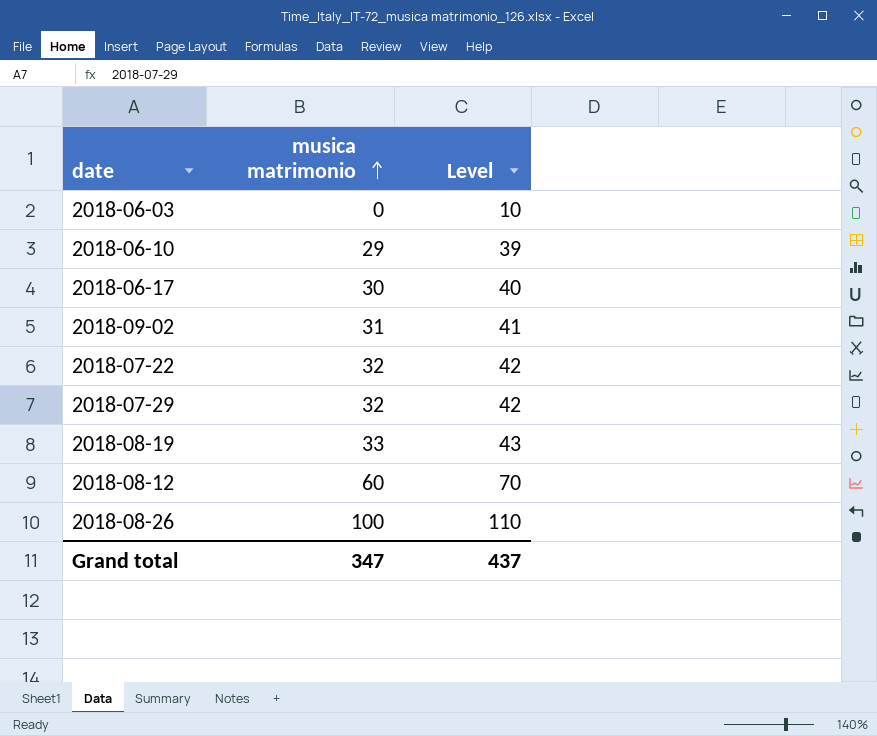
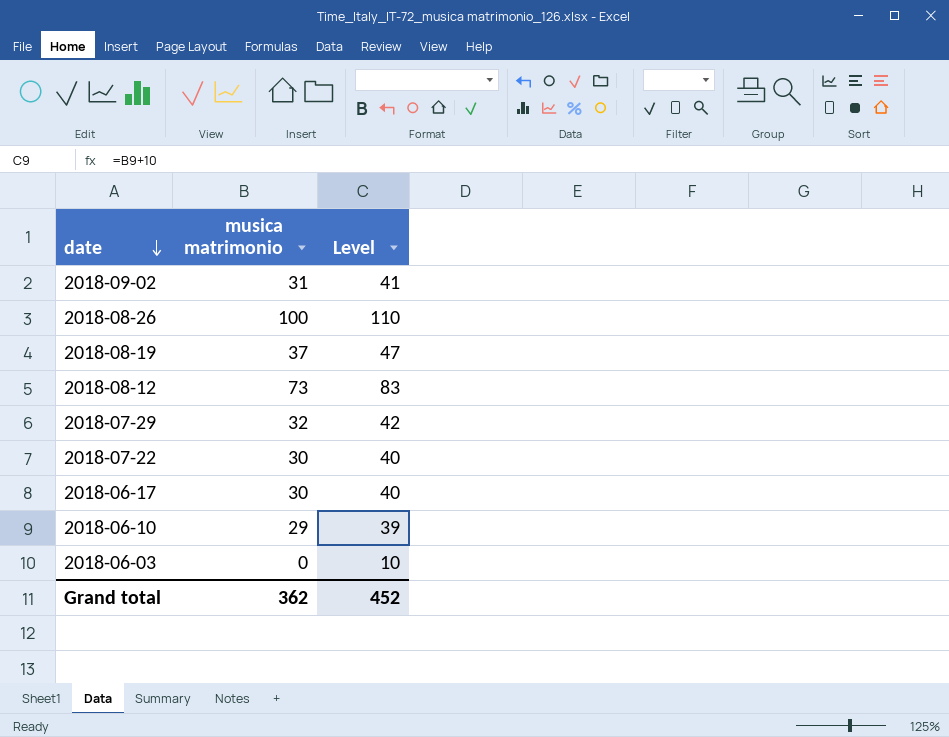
row order: musica matrimonio ascending -> date descending
2018-08-19 | musica matrimonio: 33 -> 37
2018-08-19 | Level: 43 -> 47
2018-08-12 | musica matrimonio: 60 -> 73
2018-08-12 | Level: 70 -> 83
2018-07-22 | musica matrimonio: 32 -> 30
2018-07-22 | Level: 42 -> 40
Grand total | musica matrimonio: 347 -> 362
Grand total | Level: 437 -> 452

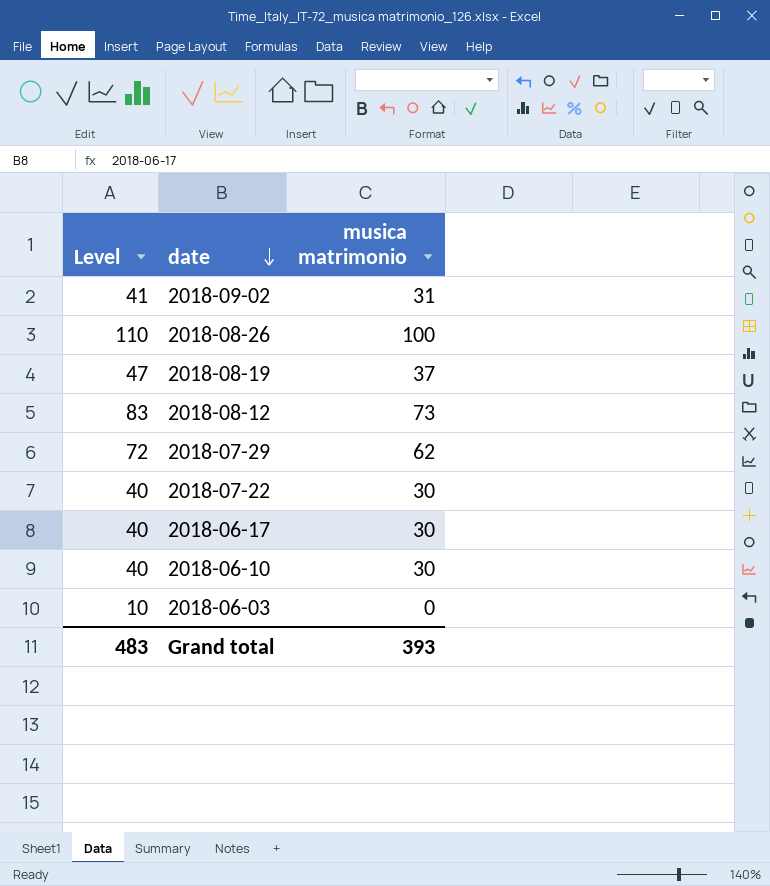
column Level | position: 3 -> 1
2018-07-29 | Level: 42 -> 72
2018-07-29 | musica matrimonio: 32 -> 62
2018-06-10 | Level: 39 -> 40
2018-06-10 | musica matrimonio: 29 -> 30
Grand total | Level: 452 -> 483
Grand total | musica matrimonio: 362 -> 393

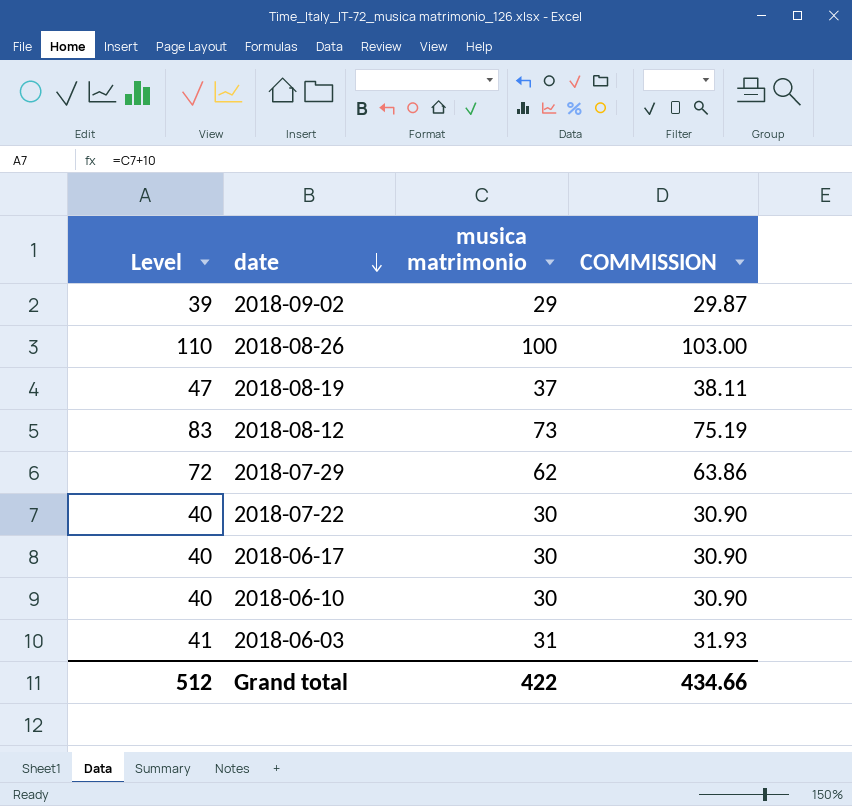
column COMMISSION | formula: none -> [musica matrimonio] * 1.03
2018-09-02 | Level: 41 -> 39
2018-09-02 | musica matrimonio: 31 -> 29
2018-06-03 | Level: 10 -> 41
2018-06-03 | musica matrimonio: 0 -> 31
Grand total | Level: 483 -> 512
Grand total | musica matrimonio: 393 -> 422

